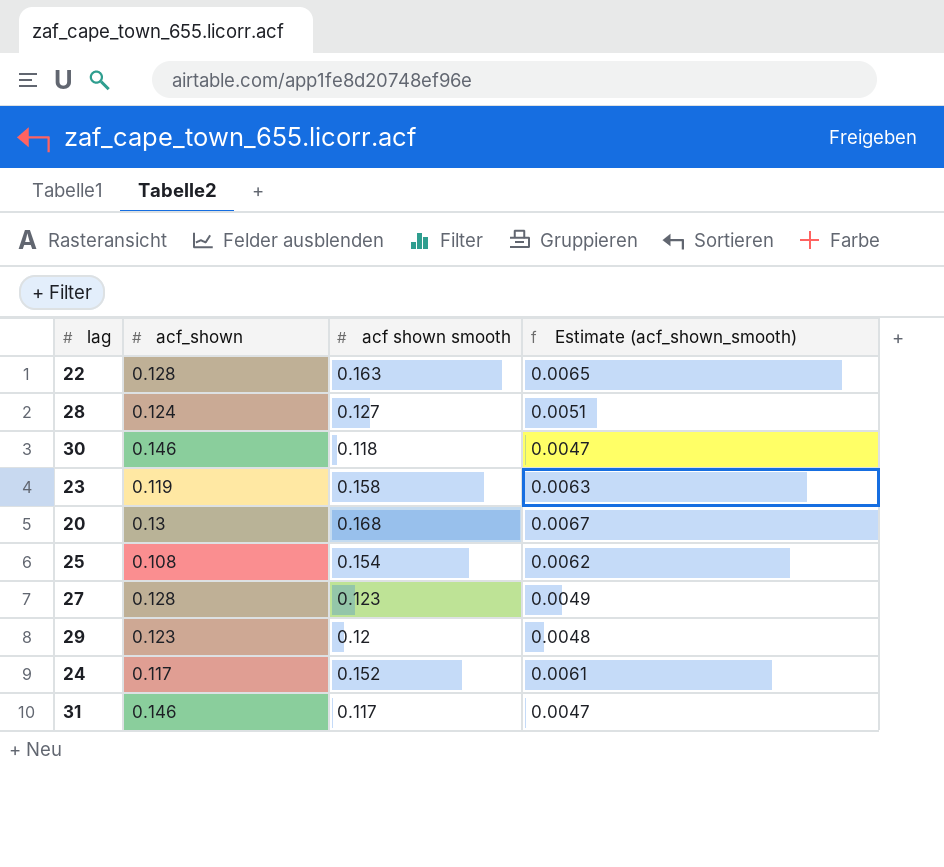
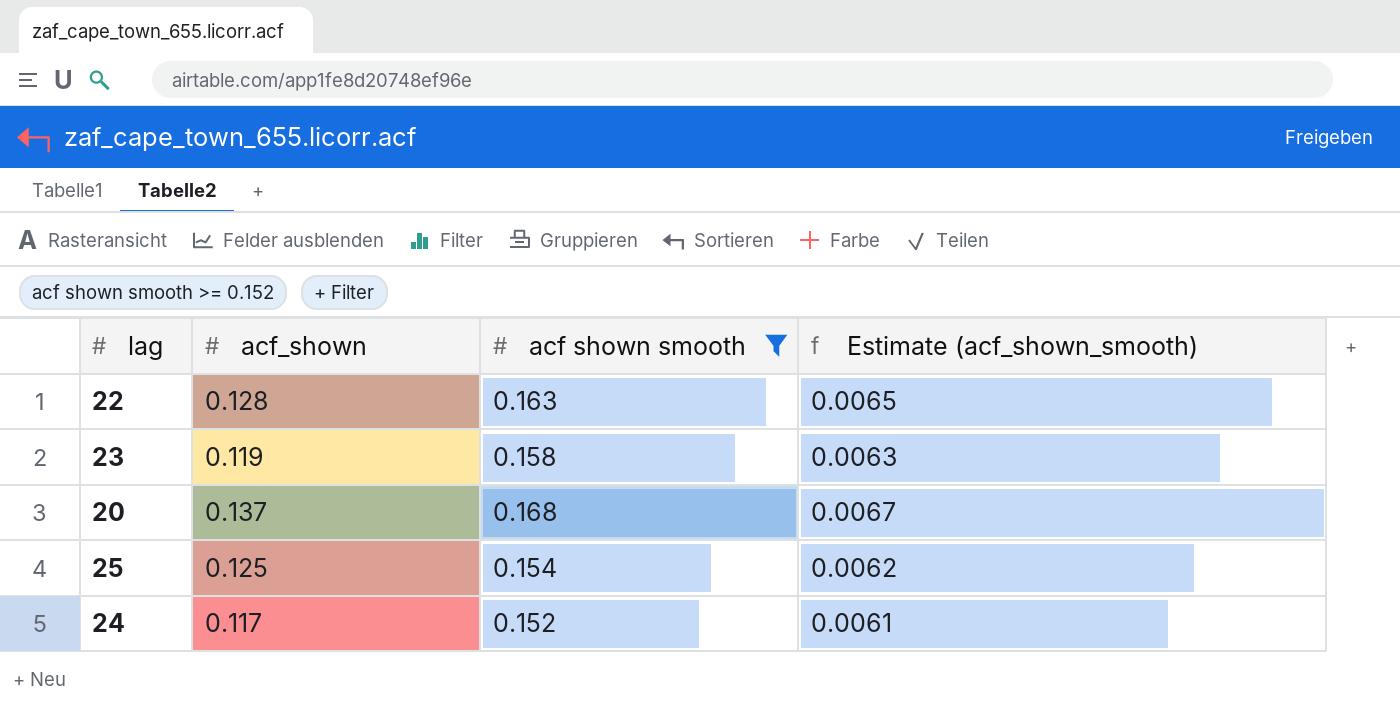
filter: none -> acf shown smooth >= 0.152
20 | acf_shown: 0.13 -> 0.137
25 | acf_shown: 0.108 -> 0.125

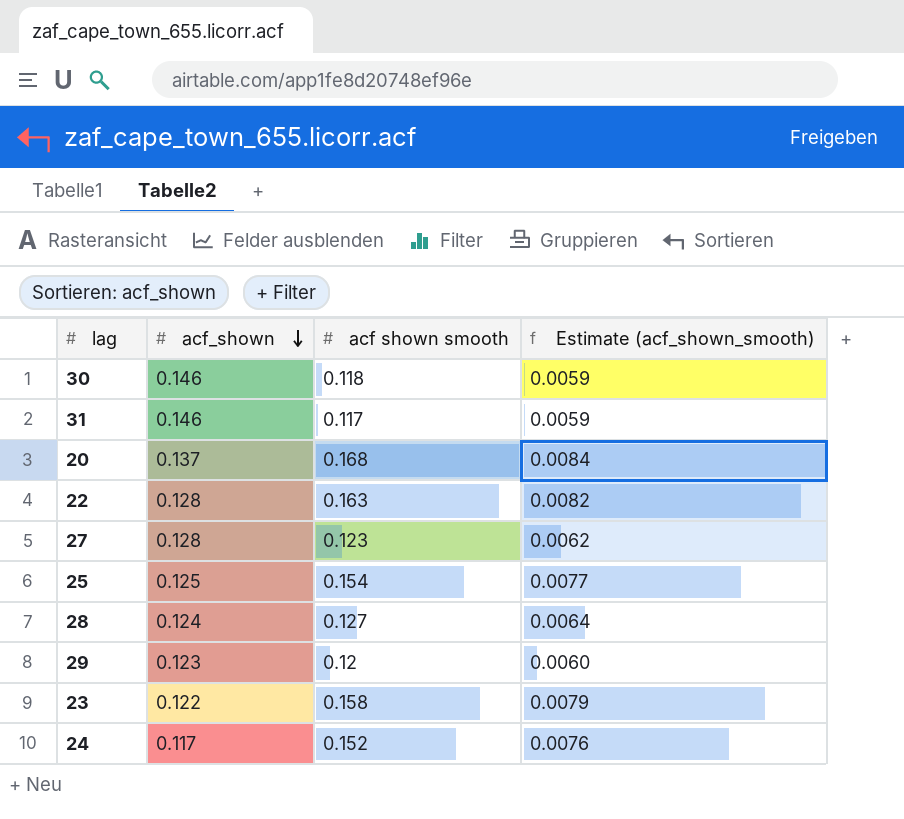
filter: acf shown smooth >= 0.152 -> none
row order: none -> acf_shown descending
column Estimate (acf_shown_smooth) | formula: [acf shown smooth] * 0.04 -> [acf shown smooth] * 0.05
23 | acf_shown: 0.119 -> 0.122

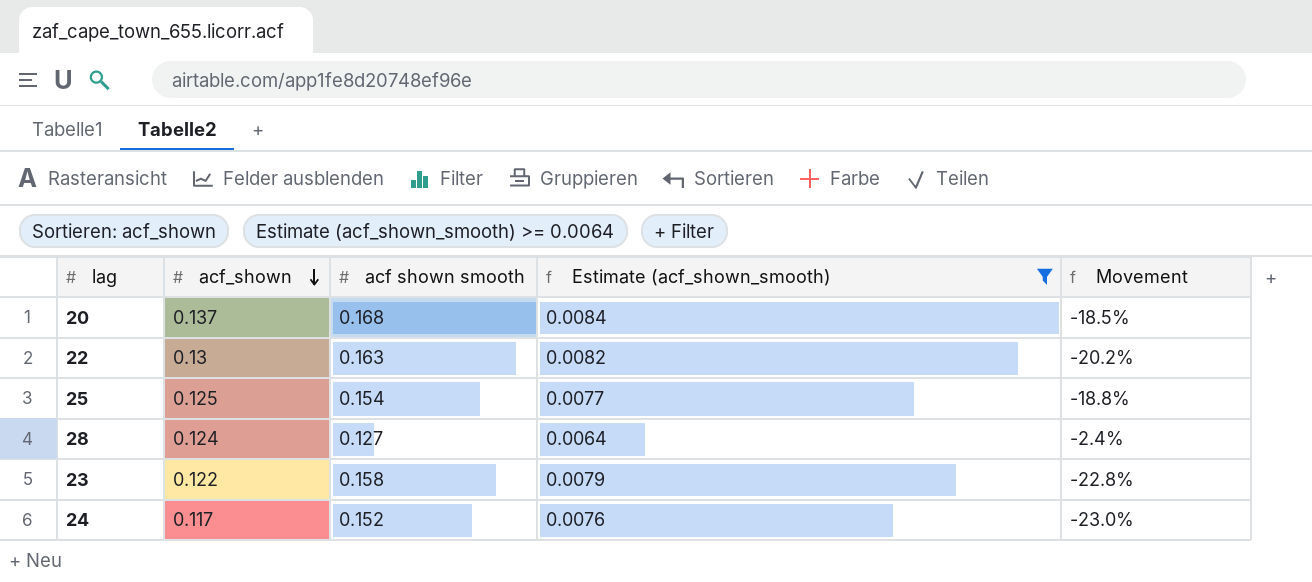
filter: none -> Estimate (acf_shown_smooth) >= 0.0064
column Movement | formula: none -> ([acf_shown] - [acf shown smooth]) / [acf shown smooth]
22 | acf_shown: 0.128 -> 0.13

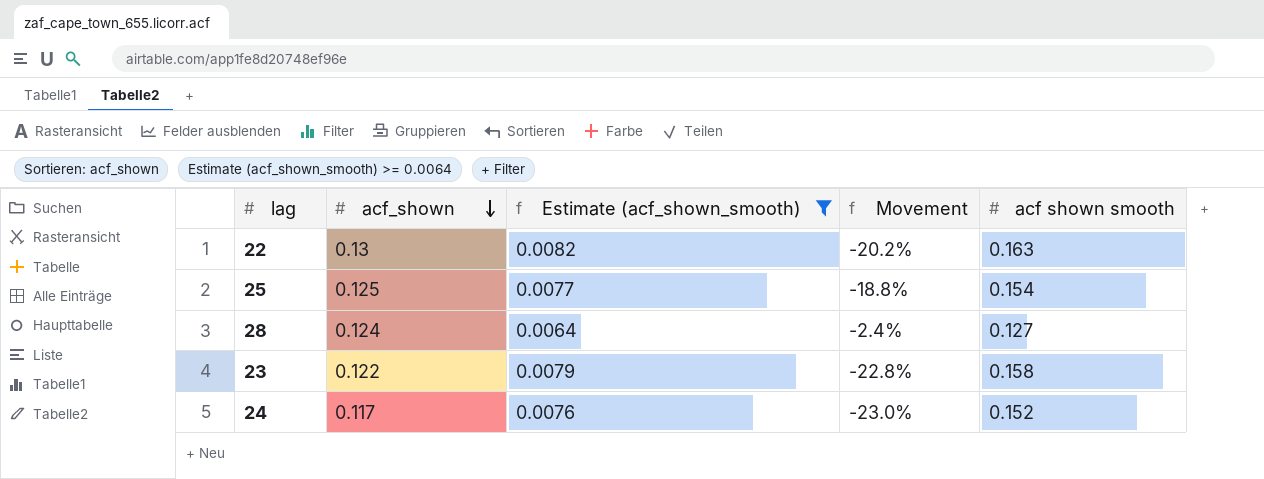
column acf shown smooth | position: 3 -> 5
row 20: 0.137 | 0.168 | 0.0084 | -18.5% -> none

